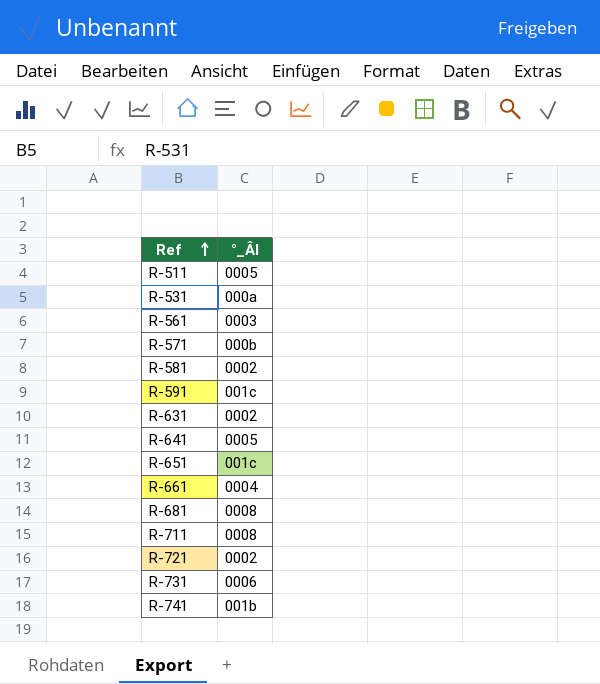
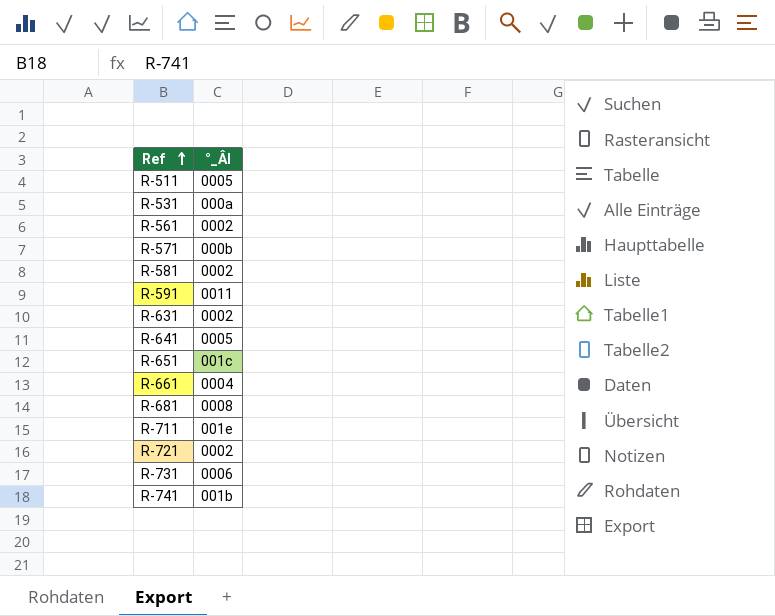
R-561 | °_ÂI: 0003 -> 0002
R-591 | °_ÂI: 001c -> 0011
R-711 | °_ÂI: 0008 -> 001e

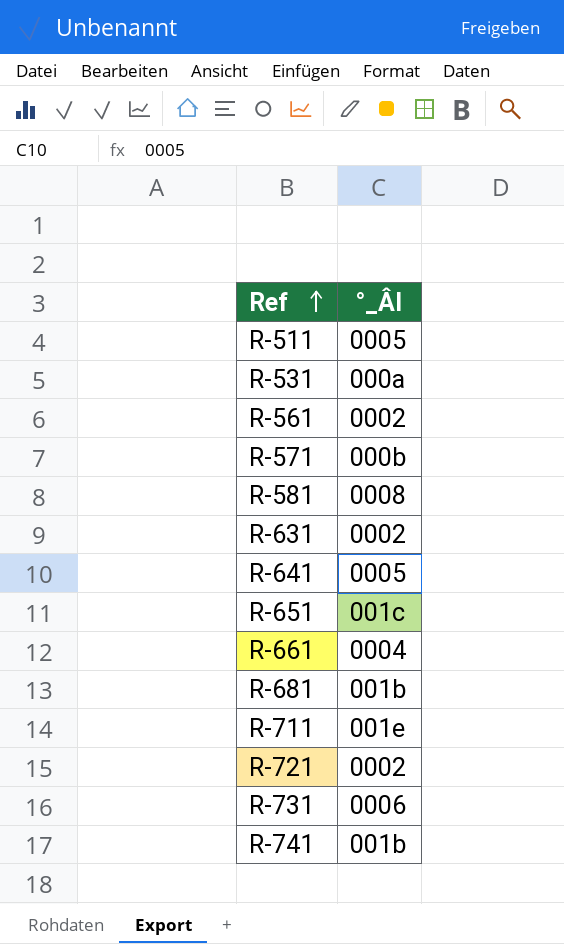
row R-591: 0011 -> none
R-581 | °_ÂI: 0002 -> 0008
R-681 | °_ÂI: 0008 -> 001b

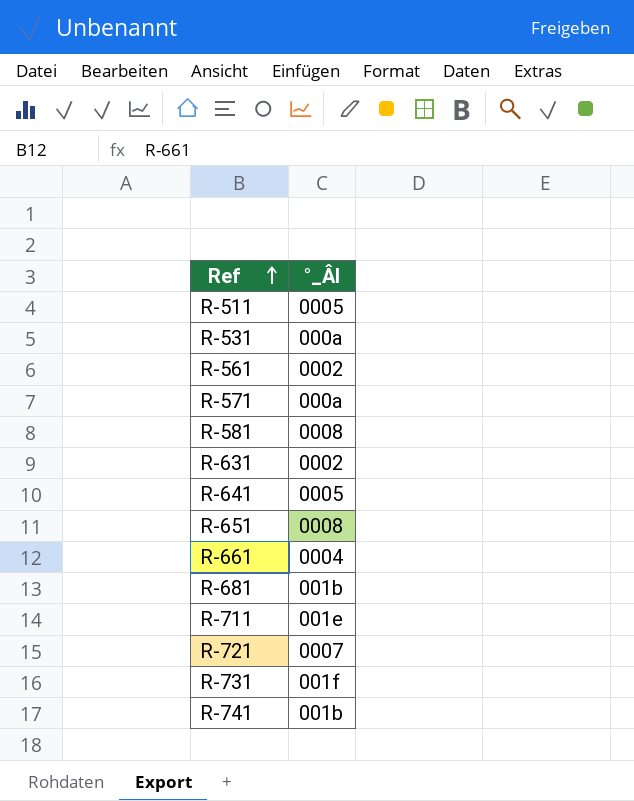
R-571 | °_ÂI: 000b -> 000a
R-651 | °_ÂI: 001c -> 0008
R-721 | °_ÂI: 0002 -> 0007
R-731 | °_ÂI: 0006 -> 001f

